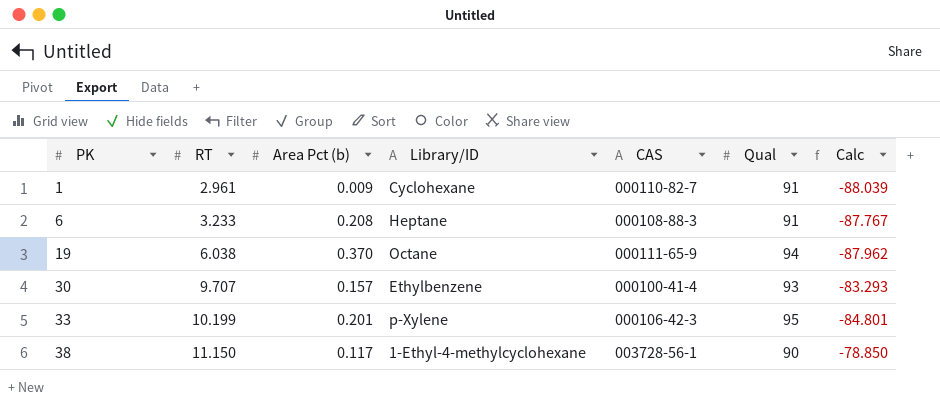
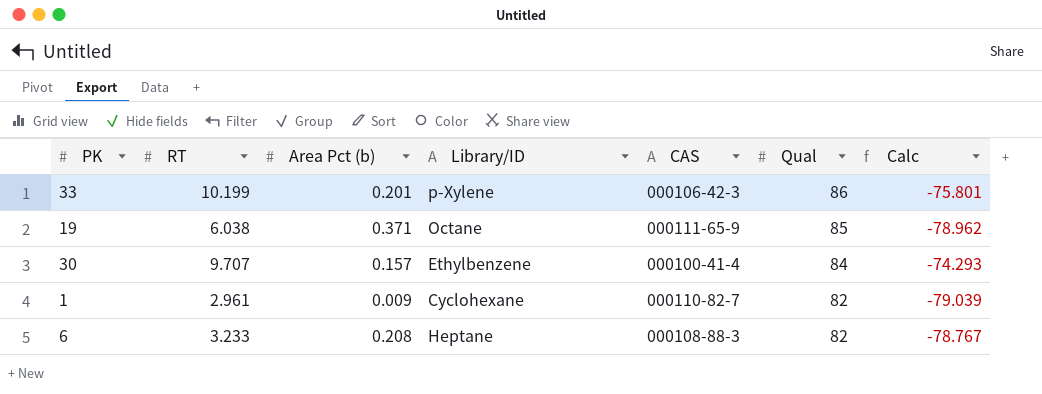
row order: PK ascending -> Qual descending
row 38: 11.150 | 0.117 | 1-Ethyl-4-methylcyclohexane | 003728-56-1 | 90 | -78.850 -> none
33 | Qual: 95 -> 86
33 | Calc: -84.801 -> -75.801
19 | Area Pct (b): 0.370 -> 0.371
19 | Qual: 94 -> 85
19 | Calc: -87.962 -> -78.962
30 | Qual: 93 -> 84
30 | Calc: -83.293 -> -74.293
1 | Qual: 91 -> 82
1 | Calc: -88.039 -> -79.039
6 | Qual: 91 -> 82
6 | Calc: -87.767 -> -78.767

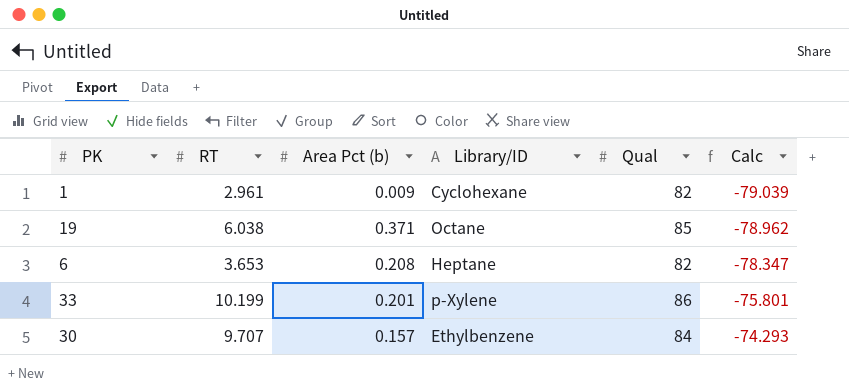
row order: Qual descending -> Calc ascending
column CAS | position: 5 -> none
6 | RT: 3.233 -> 3.653
6 | Calc: -78.767 -> -78.347

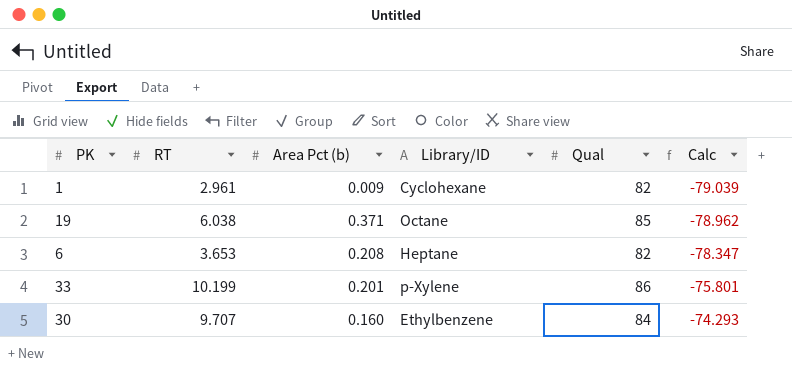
30 | Area Pct (b): 0.157 -> 0.160

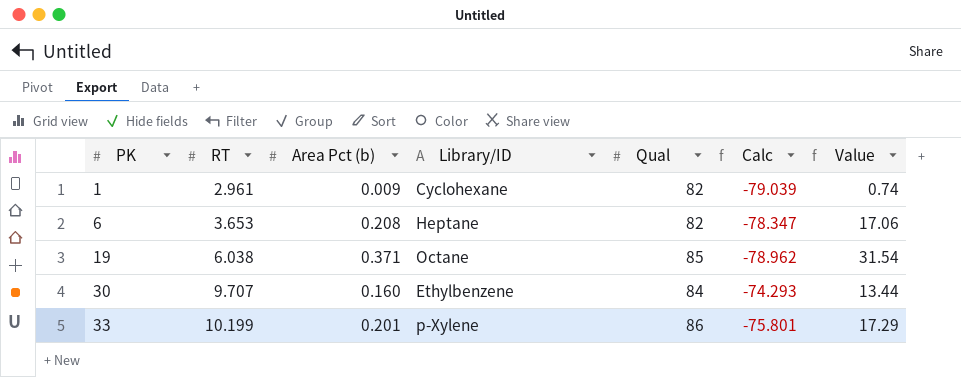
row order: Calc ascending -> PK ascending
column Value | formula: none -> [Area Pct (b)] * [Qual]

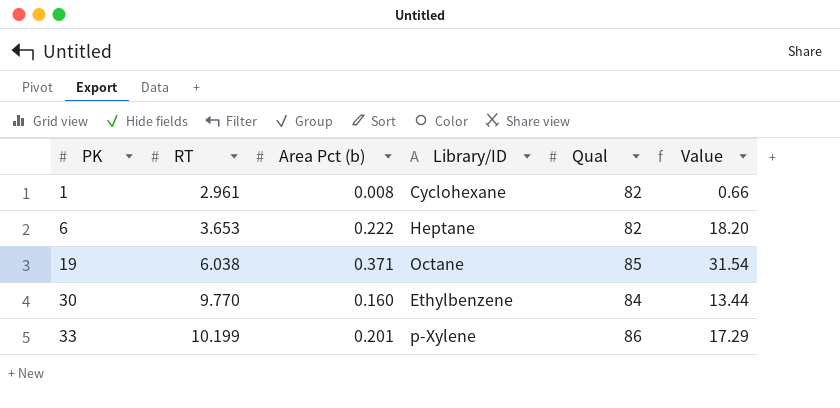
column Calc | formula: [RT] - [Qual] -> none
1 | Area Pct (b): 0.009 -> 0.008
1 | Value: 0.74 -> 0.66
6 | Area Pct (b): 0.208 -> 0.222
6 | Value: 17.06 -> 18.20
30 | RT: 9.707 -> 9.770

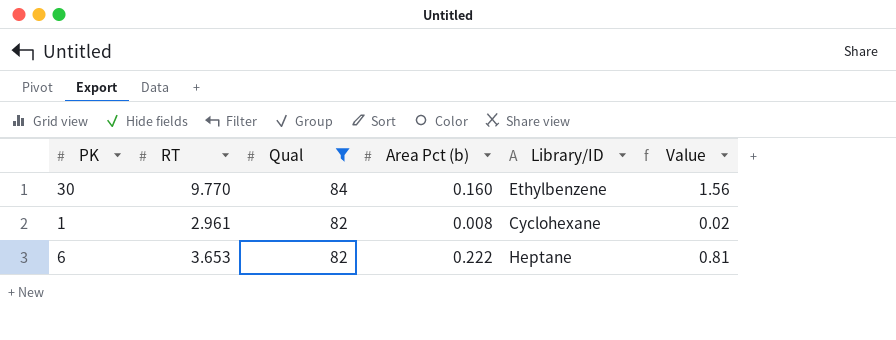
filter: none -> Qual <= 84
row order: PK ascending -> Qual descending
column Qual | position: 5 -> 3
column Value | formula: [Area Pct (b)] * [Qual] -> [RT] * [Area Pct (b)]

